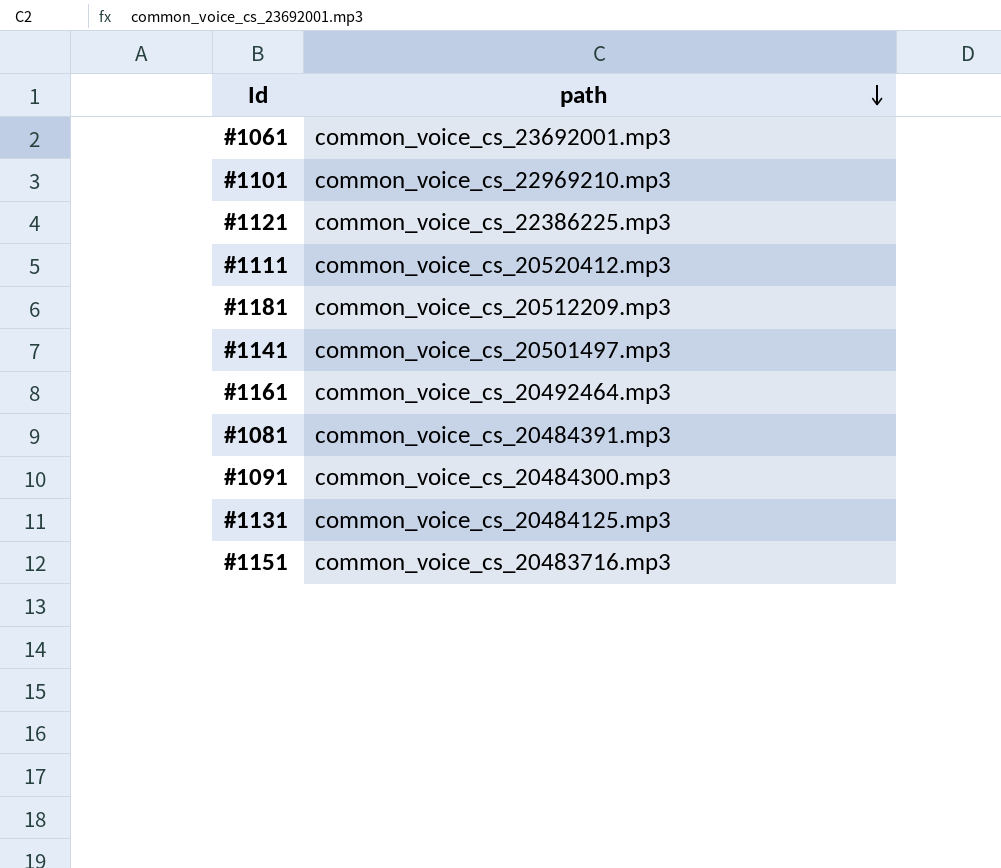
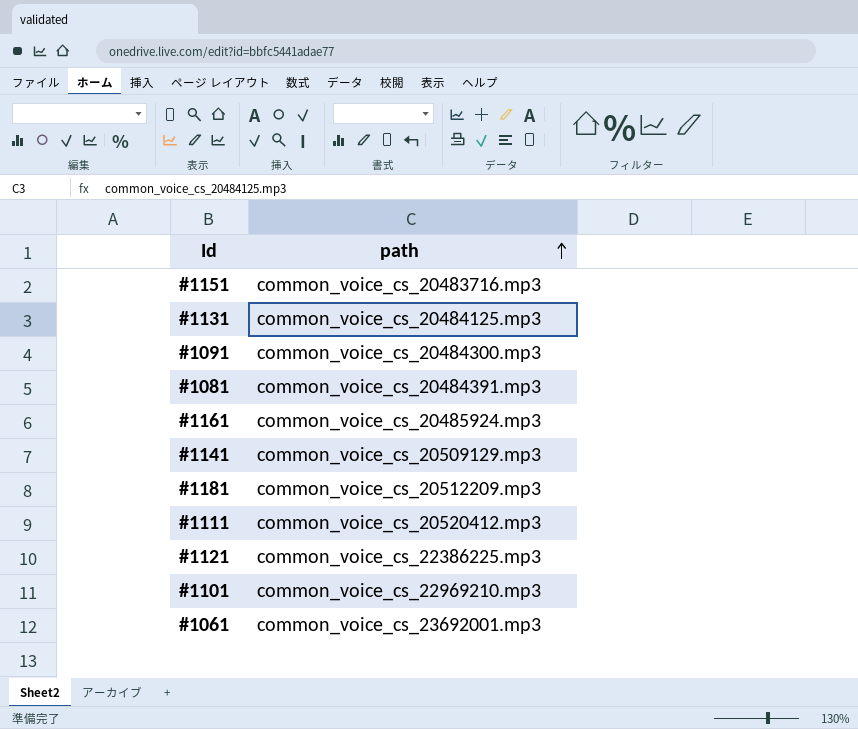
row order: path descending -> path ascending
#1161 | path: common_voice_cs_20492464.mp3 -> common_voice_cs_20485924.mp3
#1141 | path: common_voice_cs_20501497.mp3 -> common_voice_cs_20509129.mp3

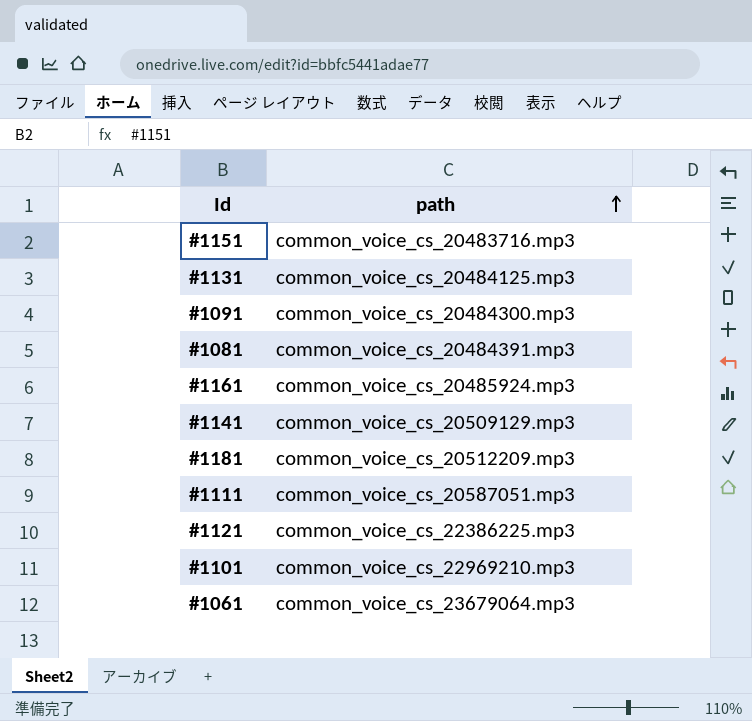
#1111 | path: common_voice_cs_20520412.mp3 -> common_voice_cs_20587051.mp3
#1061 | path: common_voice_cs_23692001.mp3 -> common_voice_cs_23679064.mp3

